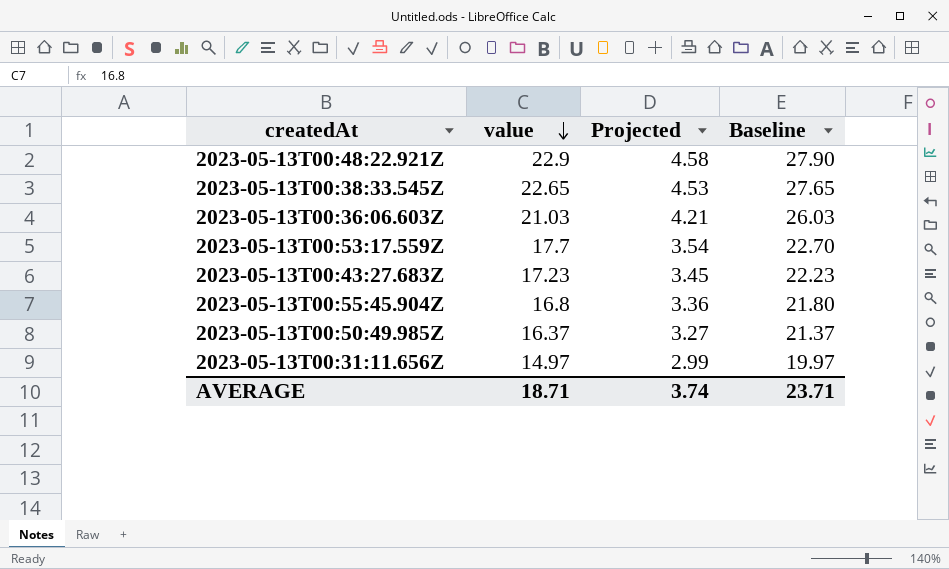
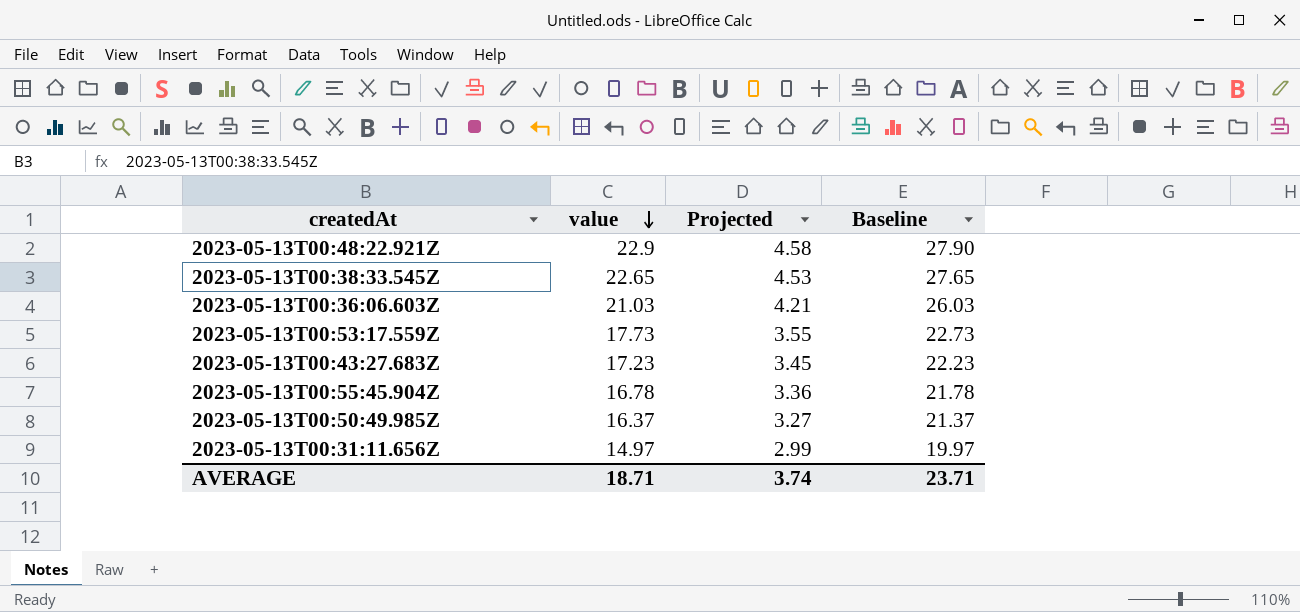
2023-05-13T00:53:17.559Z | value: 17.7 -> 17.73
2023-05-13T00:53:17.559Z | Projected: 3.54 -> 3.55
2023-05-13T00:53:17.559Z | Baseline: 22.70 -> 22.73
2023-05-13T00:55:45.904Z | value: 16.8 -> 16.78
2023-05-13T00:55:45.904Z | Baseline: 21.80 -> 21.78

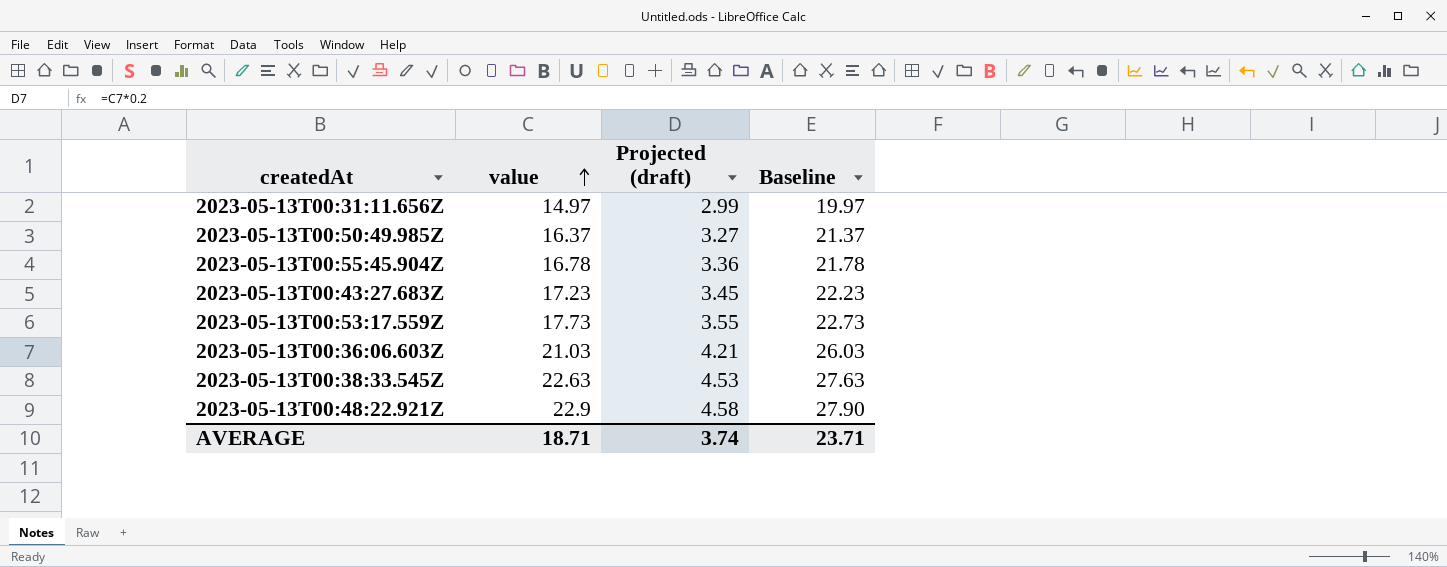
row order: value descending -> value ascending
column name: Projected -> Projected (draft)
2023-05-13T00:38:33.545Z | value: 22.65 -> 22.63
2023-05-13T00:38:33.545Z | Baseline: 27.65 -> 27.63

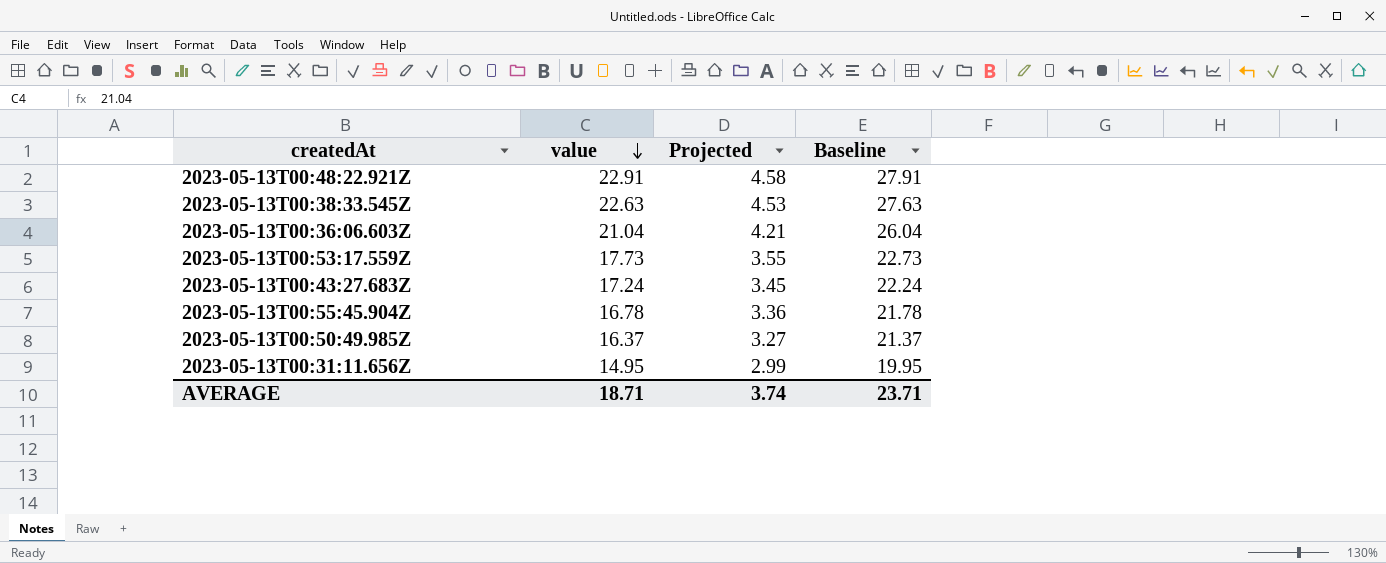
row order: value ascending -> value descending
column name: Projected (draft) -> Projected
2023-05-13T00:48:22.921Z | value: 22.9 -> 22.91
2023-05-13T00:48:22.921Z | Baseline: 27.90 -> 27.91
2023-05-13T00:36:06.603Z | value: 21.03 -> 21.04
2023-05-13T00:36:06.603Z | Baseline: 26.03 -> 26.04
2023-05-13T00:43:27.683Z | value: 17.23 -> 17.24
2023-05-13T00:43:27.683Z | Baseline: 22.23 -> 22.24
2023-05-13T00:31:11.656Z | value: 14.97 -> 14.95
2023-05-13T00:31:11.656Z | Baseline: 19.97 -> 19.95

